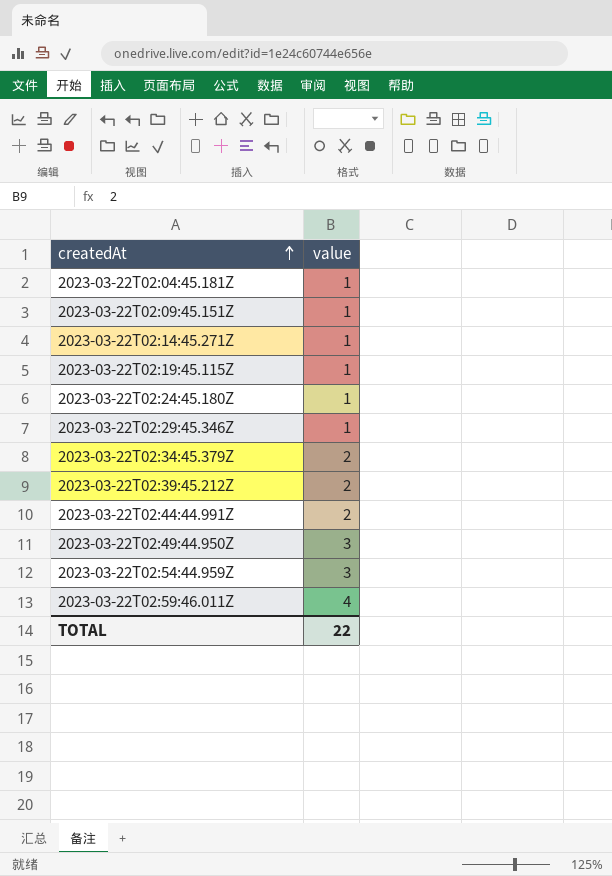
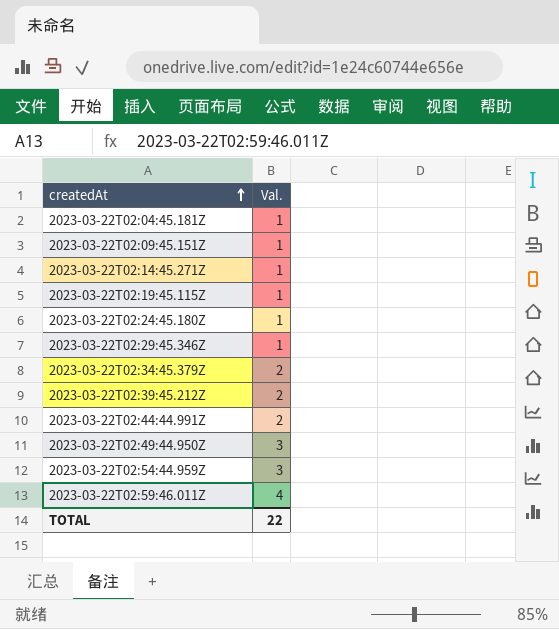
column name: value -> Val.

